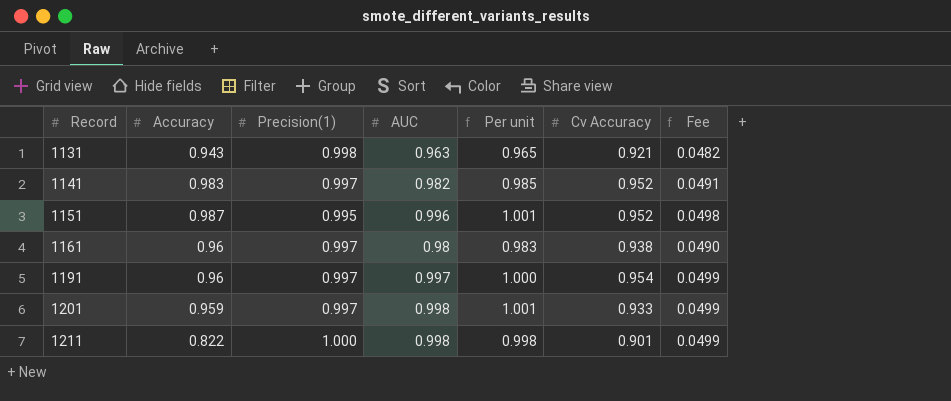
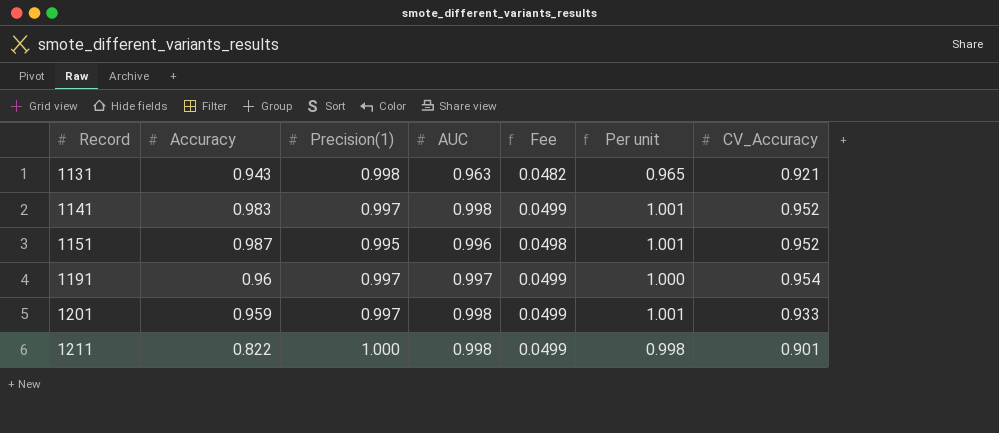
column Fee | position: 7 -> 5
column name: Cv Accuracy -> CV_Accuracy
row 1161: 0.96 | 0.997 | 0.98 | 0.983 | 0.938 | 0.0490 -> none
1141 | AUC: 0.982 -> 0.998
1141 | Fee: 0.0491 -> 0.0499
1141 | Per unit: 0.985 -> 1.001

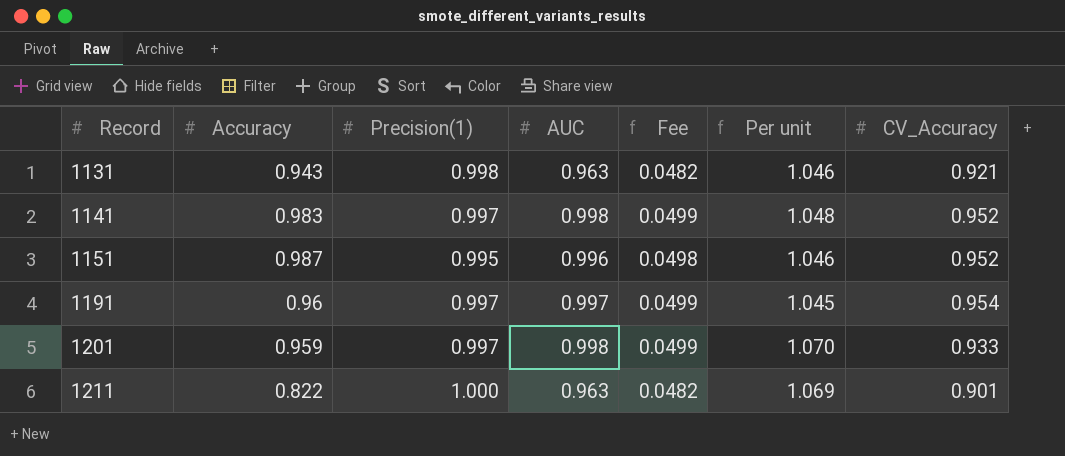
column Per unit | formula: [AUC] / [Precision(1)] -> [AUC] / [CV_Accuracy]
1211 | AUC: 0.998 -> 0.963
1211 | Fee: 0.0499 -> 0.0482

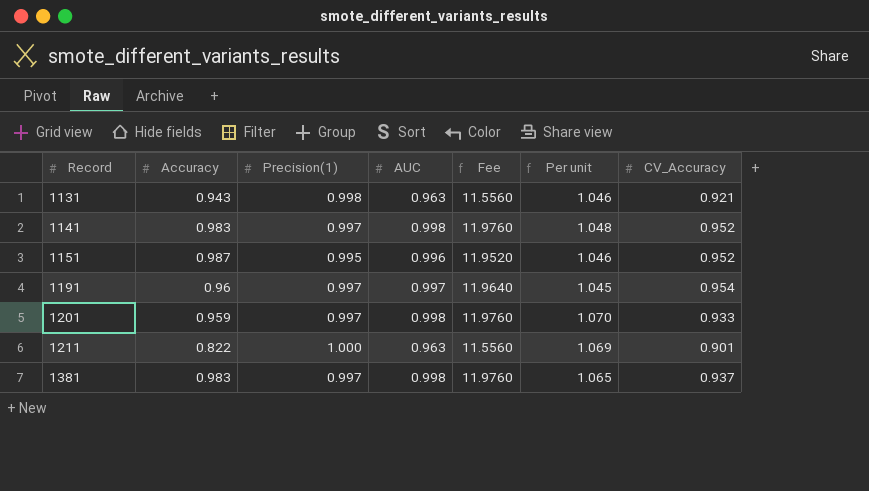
column Fee | formula: [AUC] * 0.05 -> [AUC] * 12
row 1381: none -> 0.983 | 0.997 | 0.998 | 11.9760 | 1.065 | 0.937

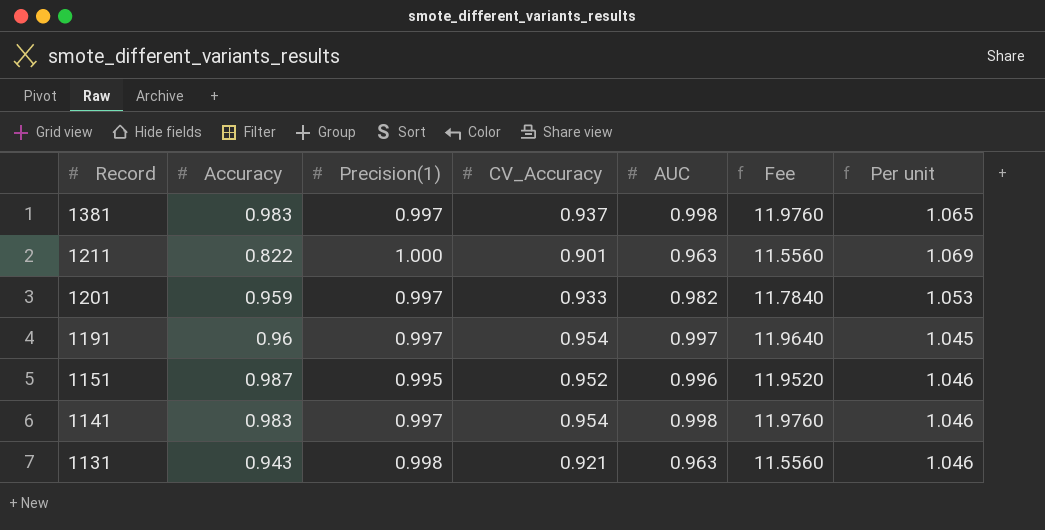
row order: Record ascending -> Record descending
column CV_Accuracy | position: 7 -> 4
1201 | AUC: 0.998 -> 0.982
1201 | Fee: 11.9760 -> 11.7840
1201 | Per unit: 1.070 -> 1.053
1141 | CV_Accuracy: 0.952 -> 0.954
1141 | Per unit: 1.048 -> 1.046

